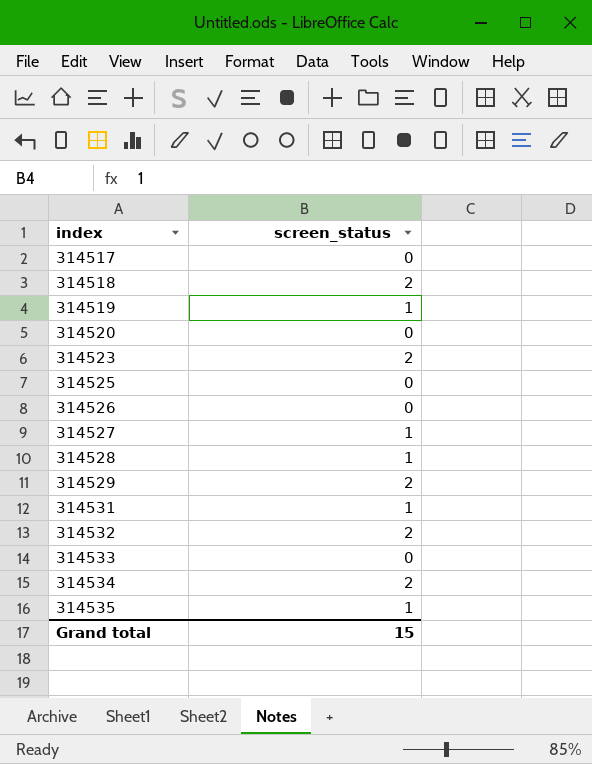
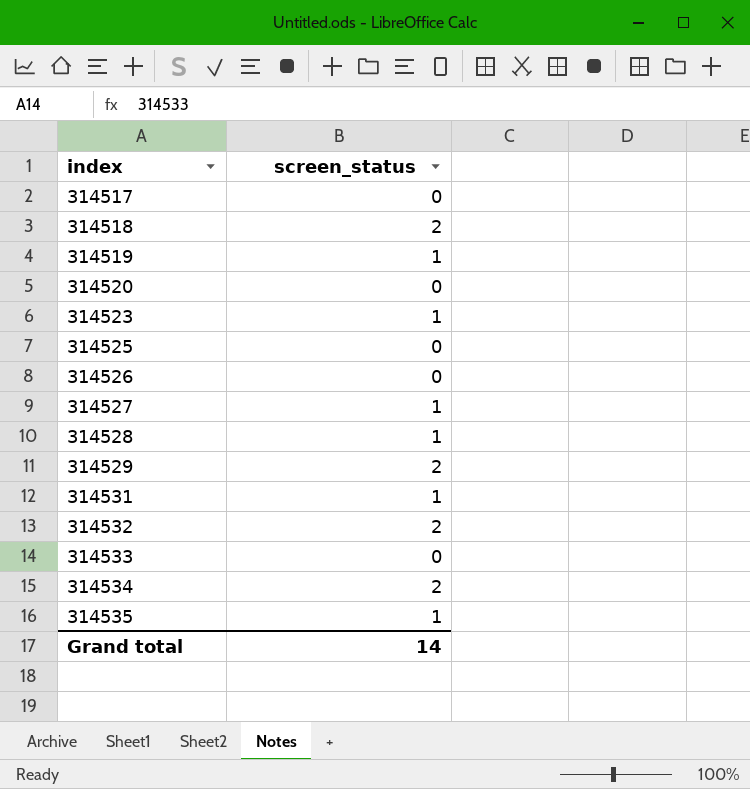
314523 | screen_status: 2 -> 1
Grand total | screen_status: 15 -> 14

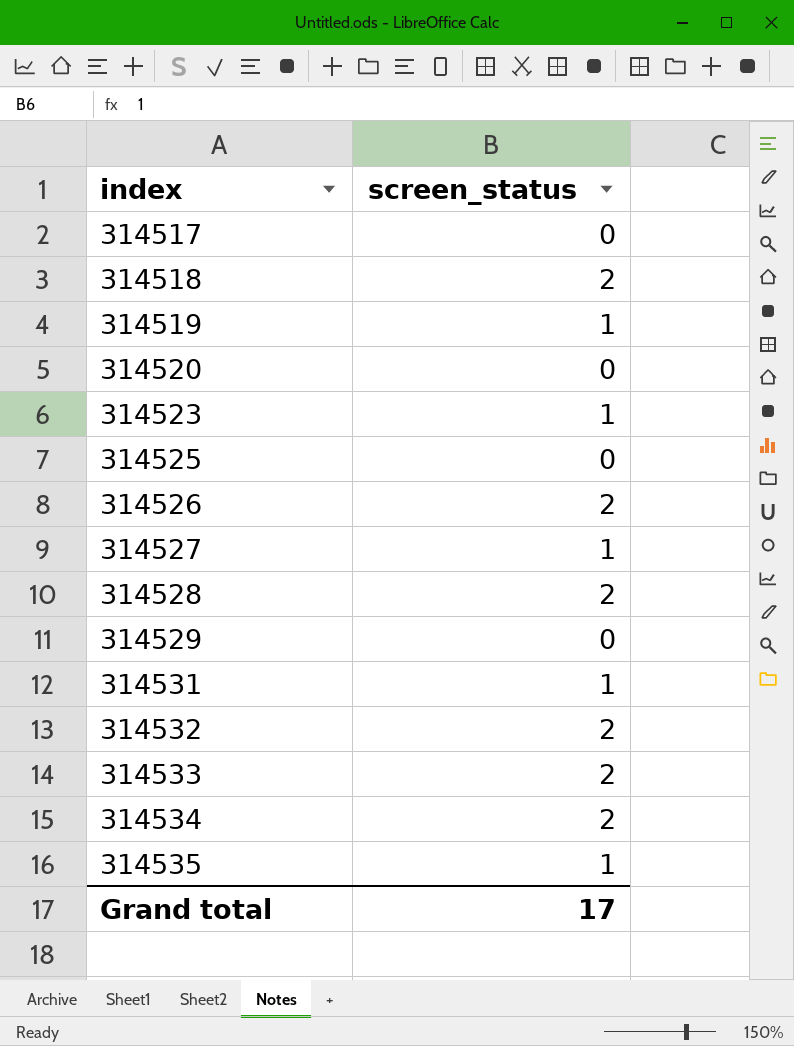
314526 | screen_status: 0 -> 2
314528 | screen_status: 1 -> 2
314529 | screen_status: 2 -> 0
314533 | screen_status: 0 -> 2
Grand total | screen_status: 14 -> 17

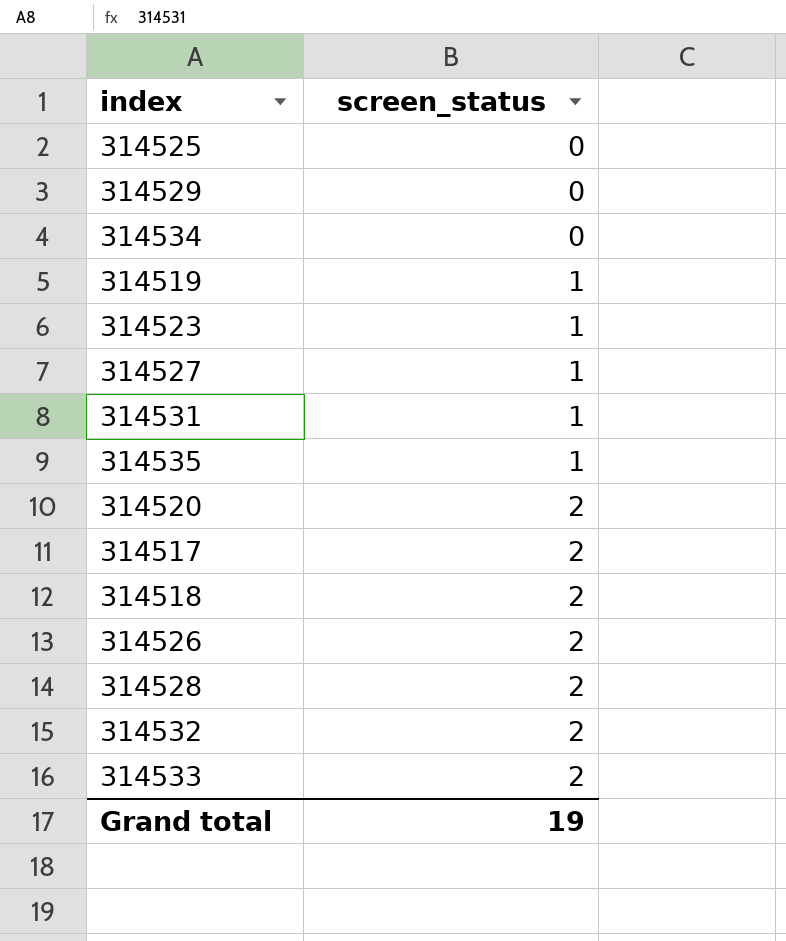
row order: index ascending -> screen_status ascending
314534 | screen_status: 2 -> 0
314520 | screen_status: 0 -> 2
314517 | screen_status: 0 -> 2
Grand total | screen_status: 17 -> 19

